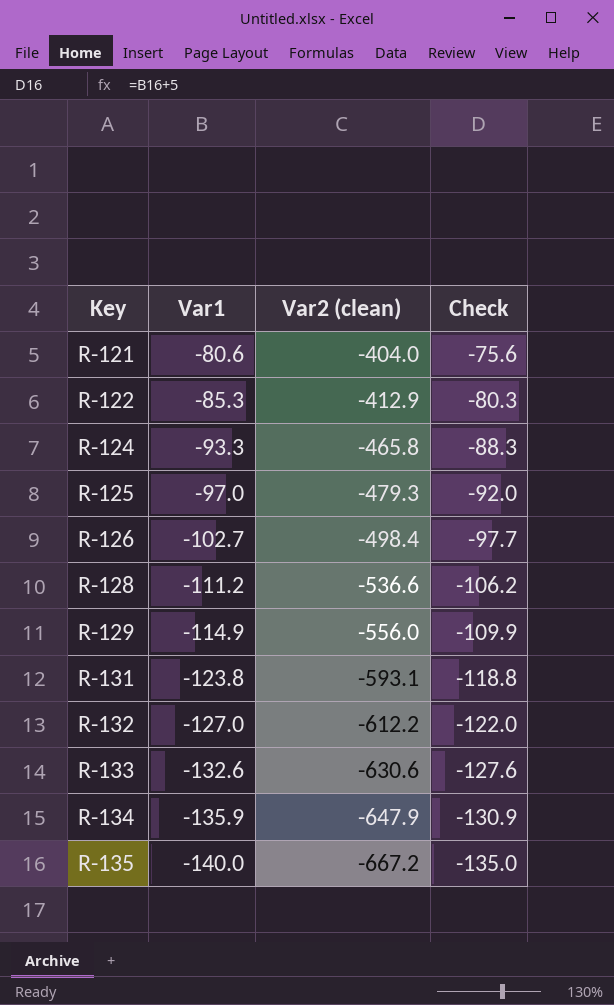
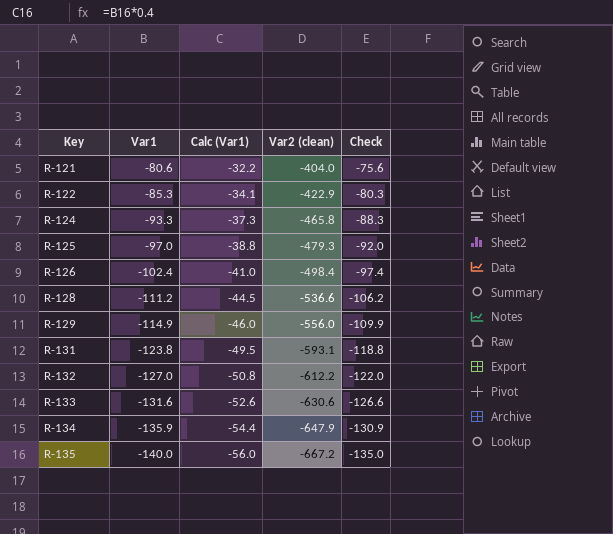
column Calc (Var1) | formula: none -> [Var1] * 0.4
R-122 | Var2 (clean): -412.9 -> -422.9
R-126 | Var1: -102.7 -> -102.4
R-126 | Check: -97.7 -> -97.4
R-133 | Var1: -132.6 -> -131.6
R-133 | Check: -127.6 -> -126.6

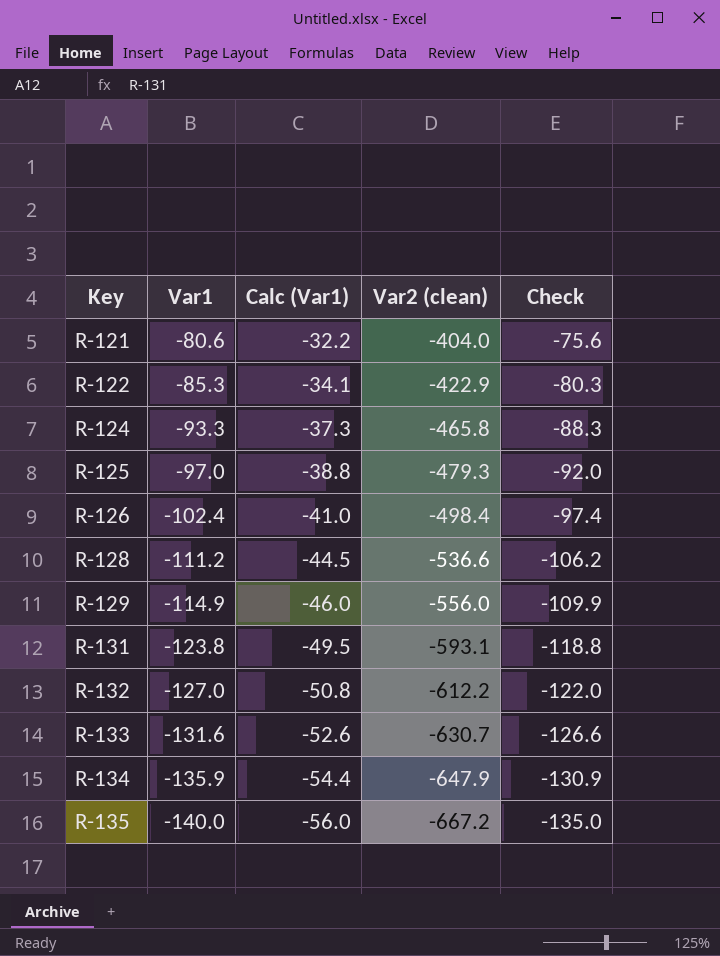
R-133 | Var2 (clean): -630.6 -> -630.7

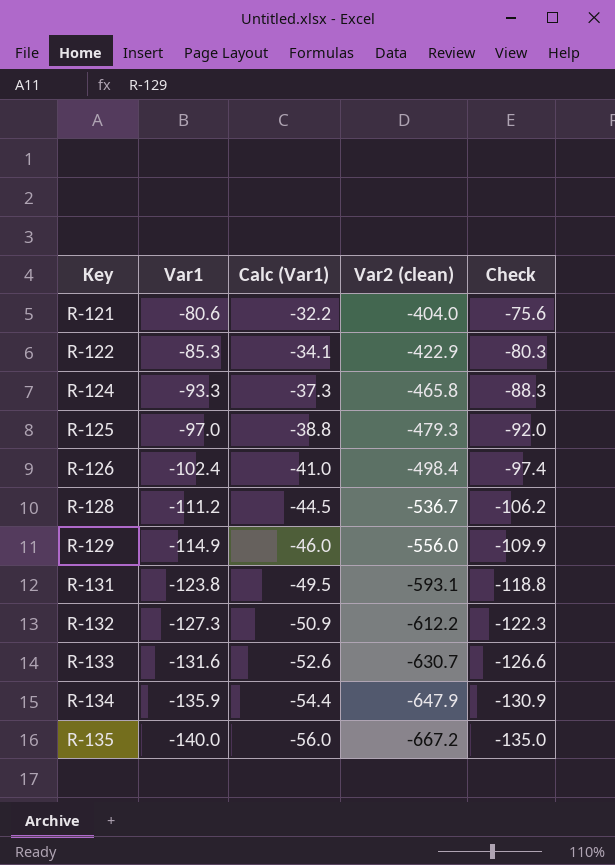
R-128 | Var2 (clean): -536.6 -> -536.7
R-132 | Var1: -127.0 -> -127.3
R-132 | Calc (Var1): -50.8 -> -50.9
R-132 | Check: -122.0 -> -122.3

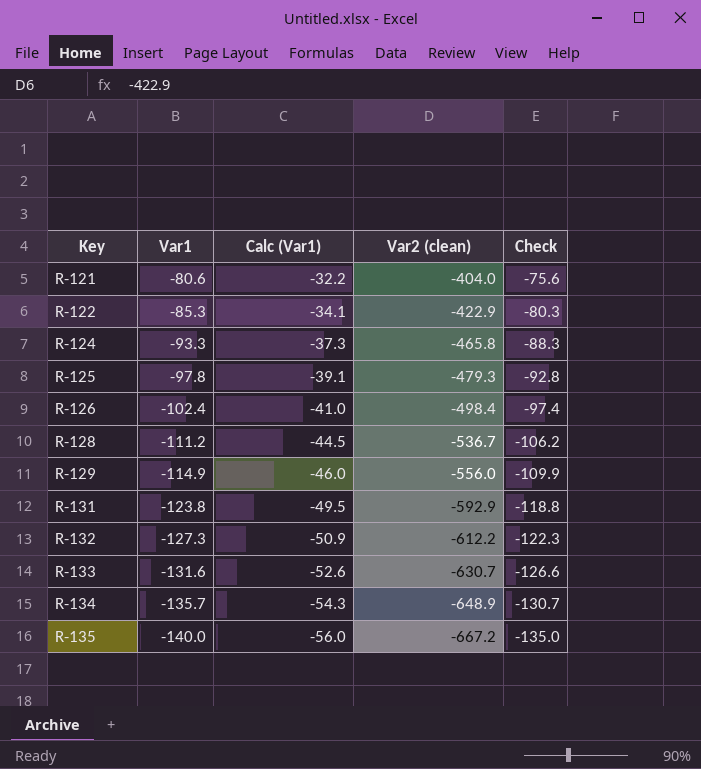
R-125 | Var1: -97.0 -> -97.8
R-125 | Calc (Var1): -38.8 -> -39.1
R-125 | Check: -92.0 -> -92.8
R-131 | Var2 (clean): -593.1 -> -592.9
R-134 | Var1: -135.9 -> -135.7
R-134 | Calc (Var1): -54.4 -> -54.3
R-134 | Var2 (clean): -647.9 -> -648.9
R-134 | Check: -130.9 -> -130.7

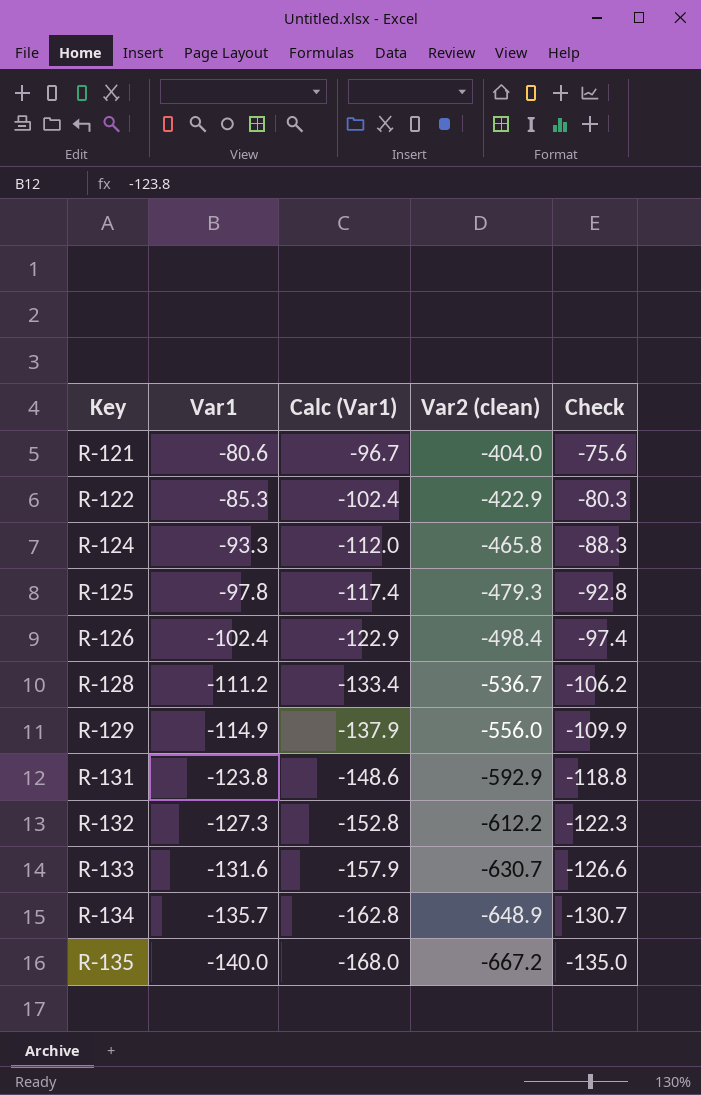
column Calc (Var1) | formula: [Var1] * 0.4 -> [Var1] * 1.2

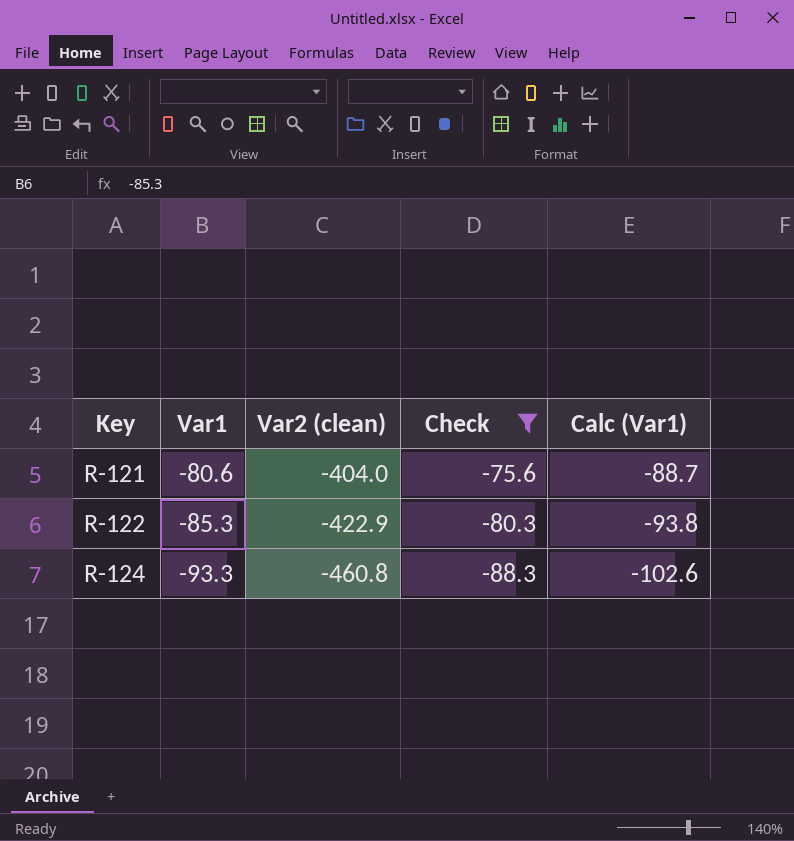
filter: none -> Check >= -88.3
column Calc (Var1) | formula: [Var1] * 1.2 -> [Var1] * 1.1
column Calc (Var1) | position: 3 -> 5
R-124 | Var2 (clean): -465.8 -> -460.8

